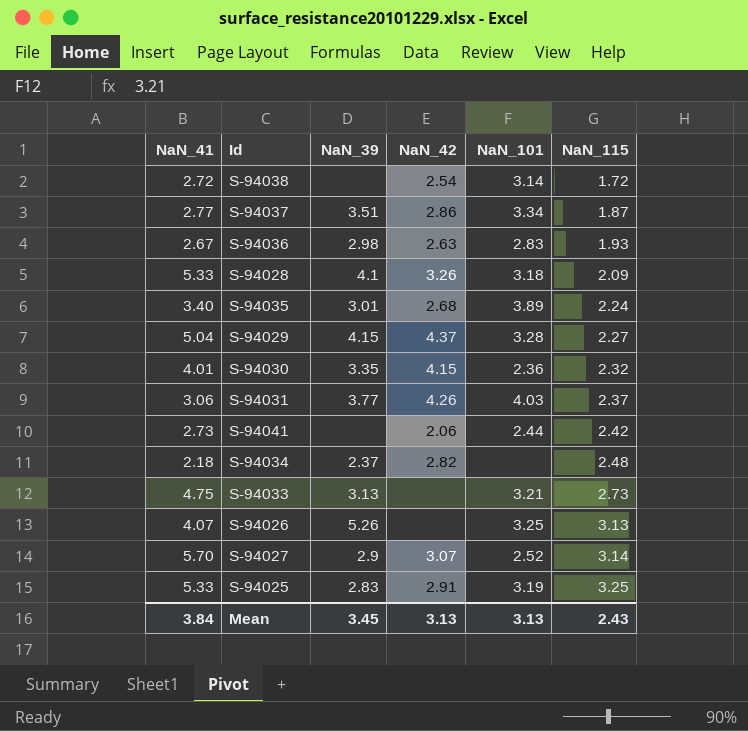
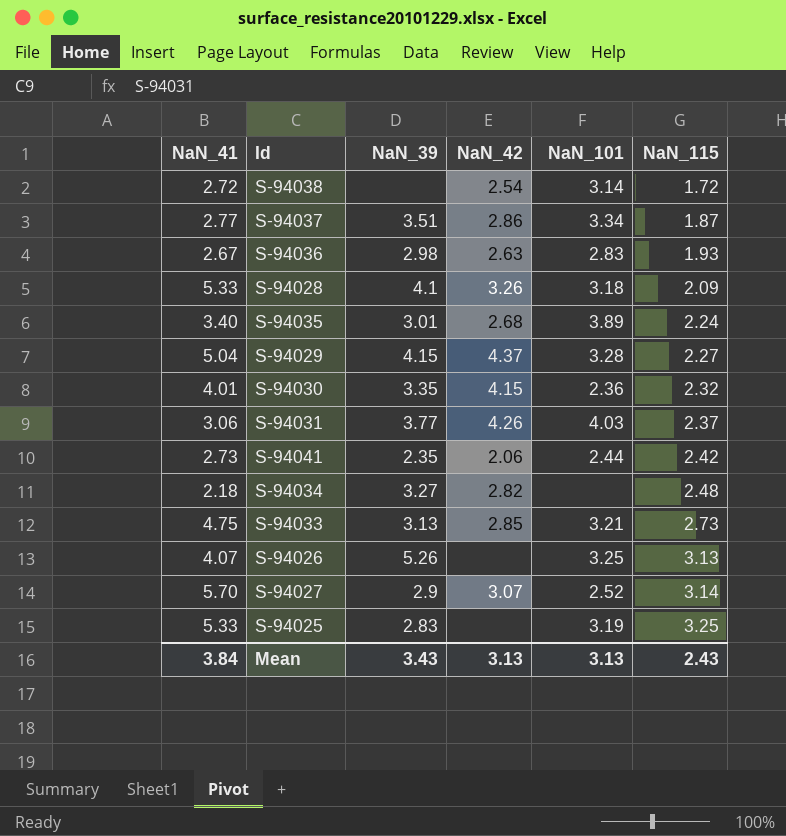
S-94041 | NaN_39: none -> 2.35
S-94034 | NaN_39: 2.37 -> 3.27
S-94033 | NaN_42: none -> 2.85
S-94025 | NaN_42: 2.91 -> none
Mean | NaN_39: 3.45 -> 3.43

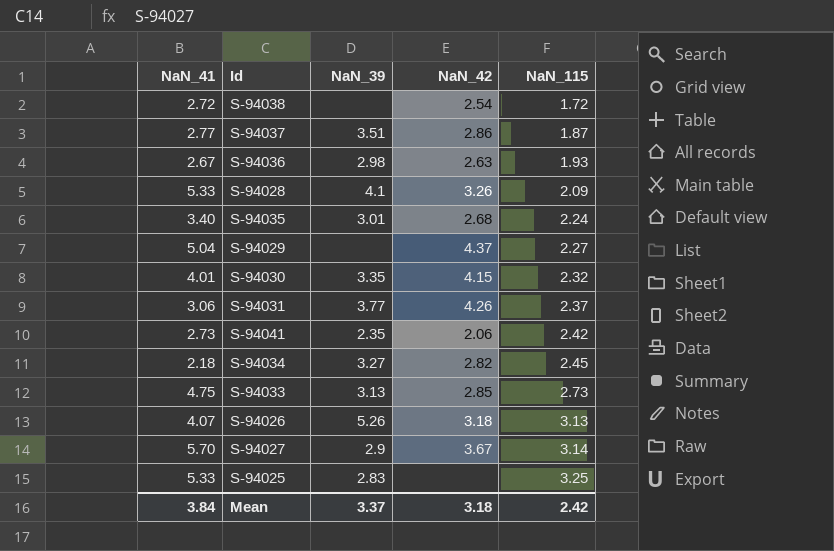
column NaN_101 | position: 5 -> none
S-94029 | NaN_39: 4.15 -> none
S-94034 | NaN_115: 2.48 -> 2.45
S-94026 | NaN_42: none -> 3.18
S-94027 | NaN_42: 3.07 -> 3.67
Mean | NaN_39: 3.43 -> 3.37
Mean | NaN_42: 3.13 -> 3.18
Mean | NaN_115: 2.43 -> 2.42

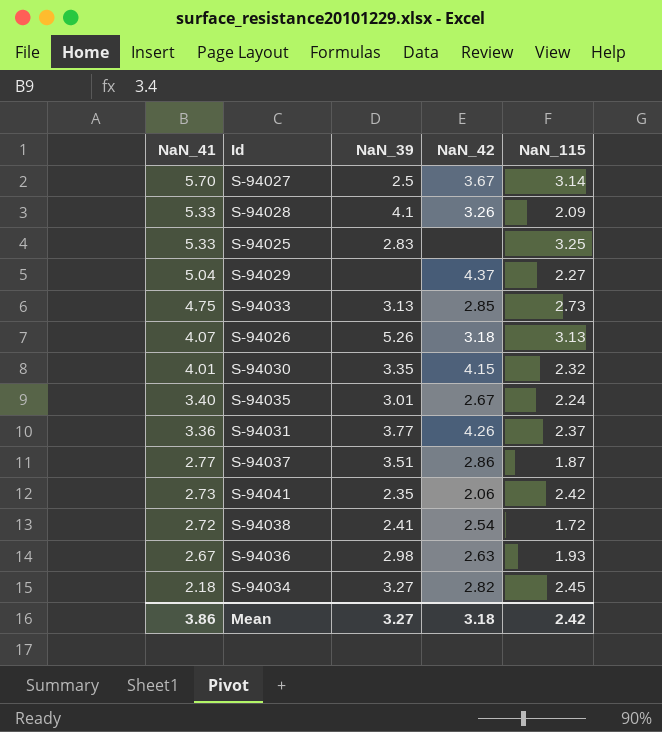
row order: NaN_115 ascending -> NaN_41 descending
S-94027 | NaN_39: 2.9 -> 2.5
S-94035 | NaN_42: 2.68 -> 2.67
S-94031 | NaN_41: 3.06 -> 3.36
S-94038 | NaN_39: none -> 2.41
Mean | NaN_41: 3.84 -> 3.86
Mean | NaN_39: 3.37 -> 3.27

